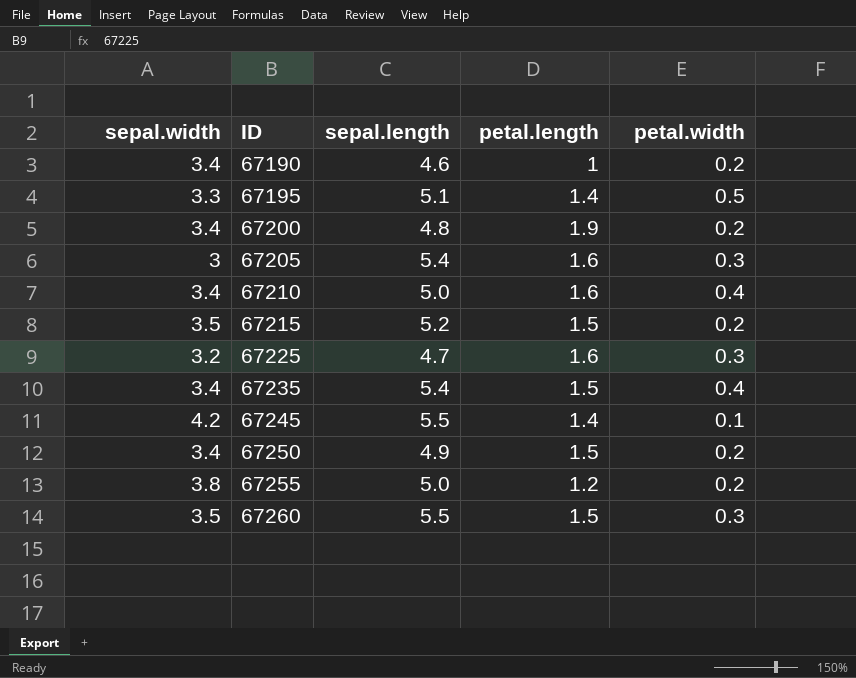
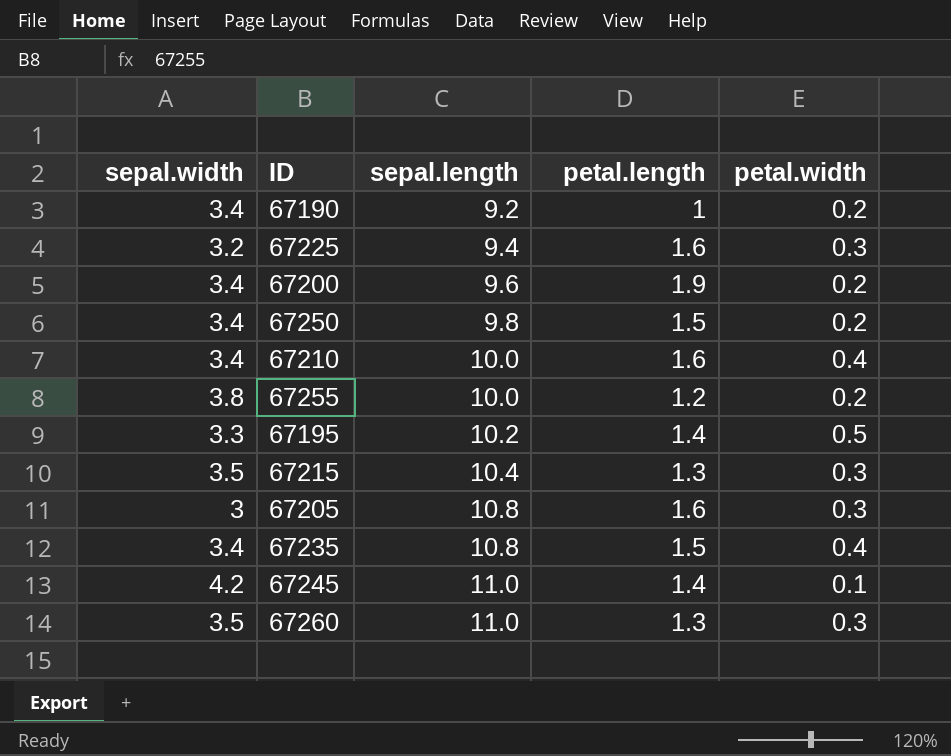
row order: ID ascending -> sepal.length ascending
67190 | sepal.length: 4.6 -> 9.2
67225 | sepal.length: 4.7 -> 9.4
67200 | sepal.length: 4.8 -> 9.6
67250 | sepal.length: 4.9 -> 9.8
67210 | sepal.length: 5.0 -> 10.0
67255 | sepal.length: 5.0 -> 10.0
67195 | sepal.length: 5.1 -> 10.2
67215 | sepal.length: 5.2 -> 10.4
67215 | petal.length: 1.5 -> 1.3
67215 | petal.width: 0.2 -> 0.3
67205 | sepal.length: 5.4 -> 10.8
67235 | sepal.length: 5.4 -> 10.8
67245 | sepal.length: 5.5 -> 11.0
67260 | sepal.length: 5.5 -> 11.0
67260 | petal.length: 1.5 -> 1.3

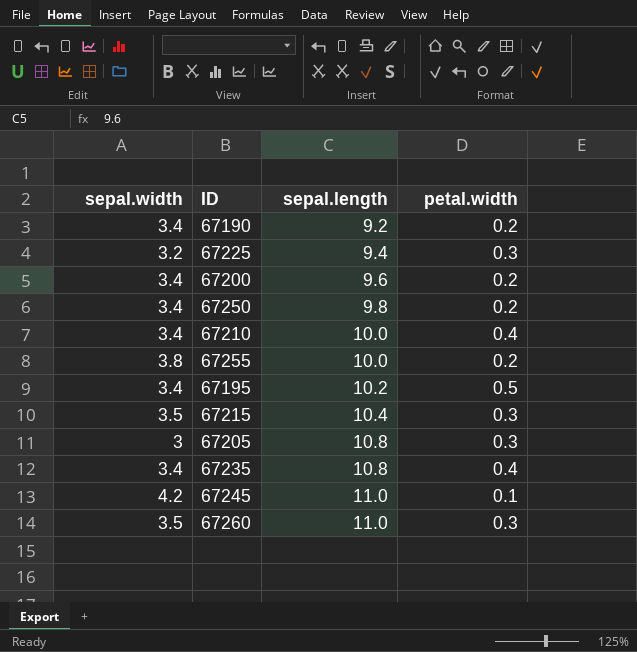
column petal.length | position: 4 -> none
67195 | sepal.width: 3.3 -> 3.4

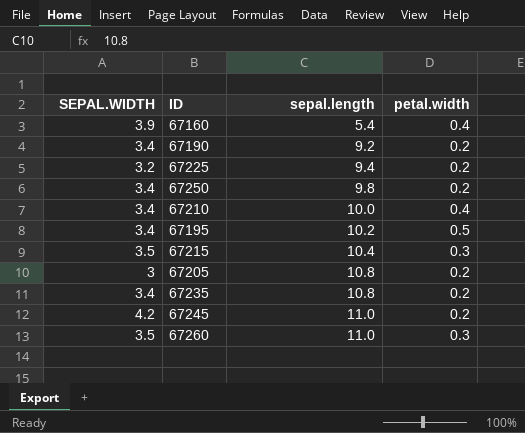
column name: sepal.width -> SEPAL.WIDTH
row 67200: 3.4 | 9.6 | 0.2 -> none
row 67255: 3.8 | 10.0 | 0.2 -> none
row 67160: none -> 3.9 | 5.4 | 0.4
67225 | petal.width: 0.3 -> 0.2
67205 | petal.width: 0.3 -> 0.2
67235 | petal.width: 0.4 -> 0.2
67245 | petal.width: 0.1 -> 0.2

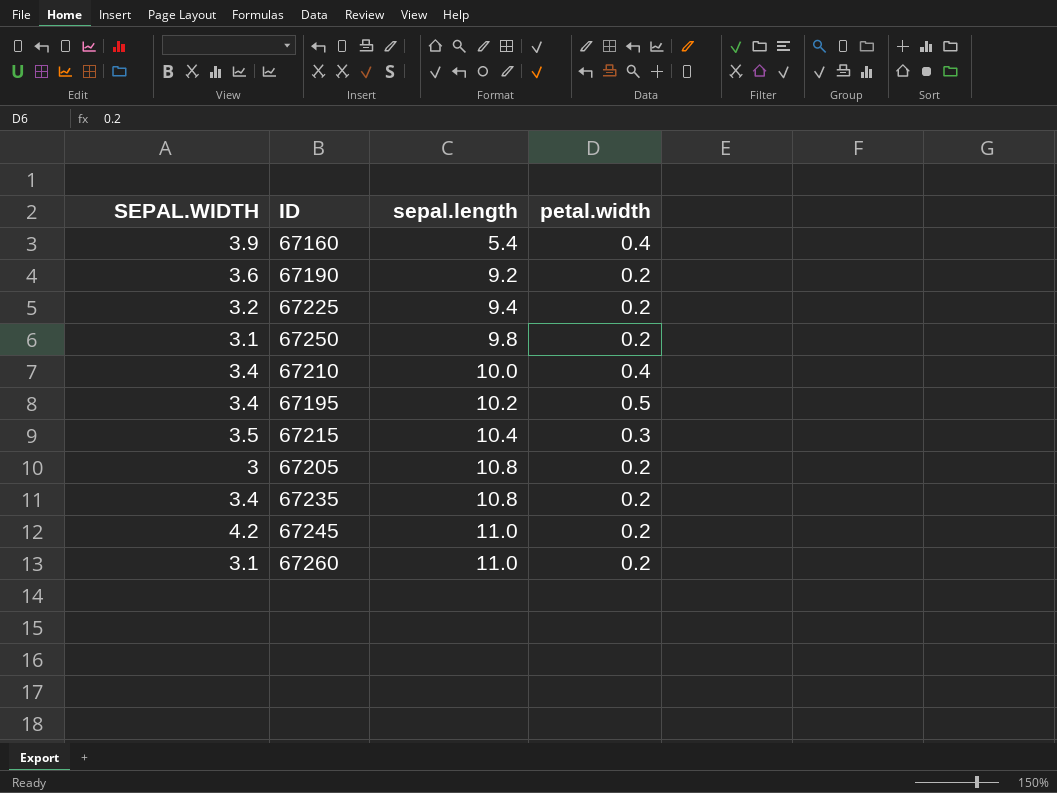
67190 | SEPAL.WIDTH: 3.4 -> 3.6
67250 | SEPAL.WIDTH: 3.4 -> 3.1
67260 | SEPAL.WIDTH: 3.5 -> 3.1
67260 | petal.width: 0.3 -> 0.2

